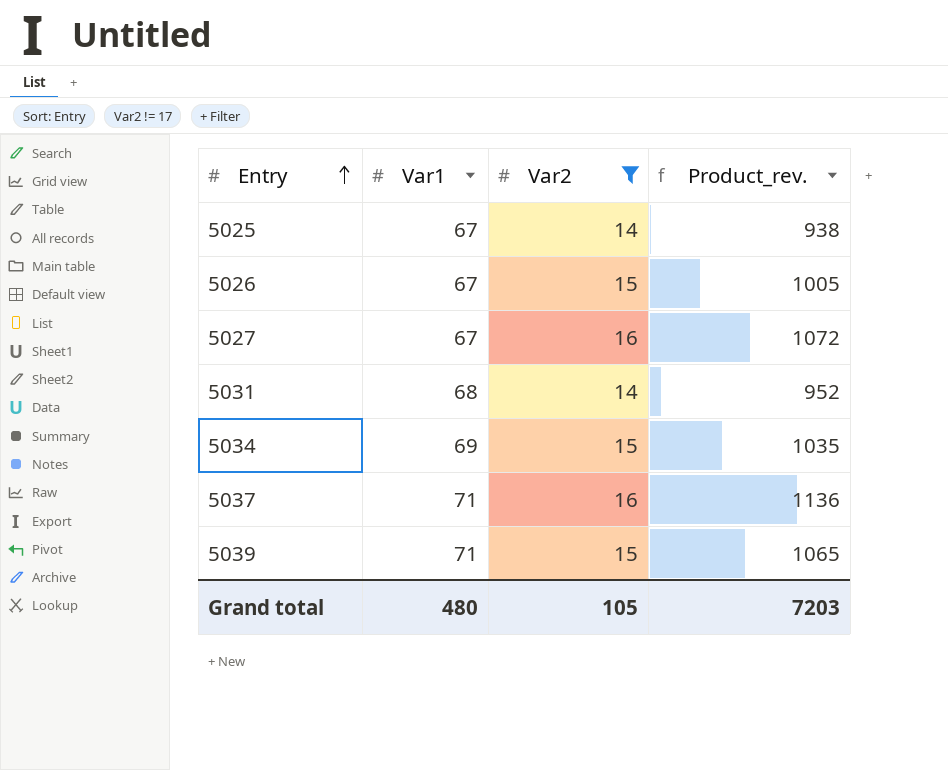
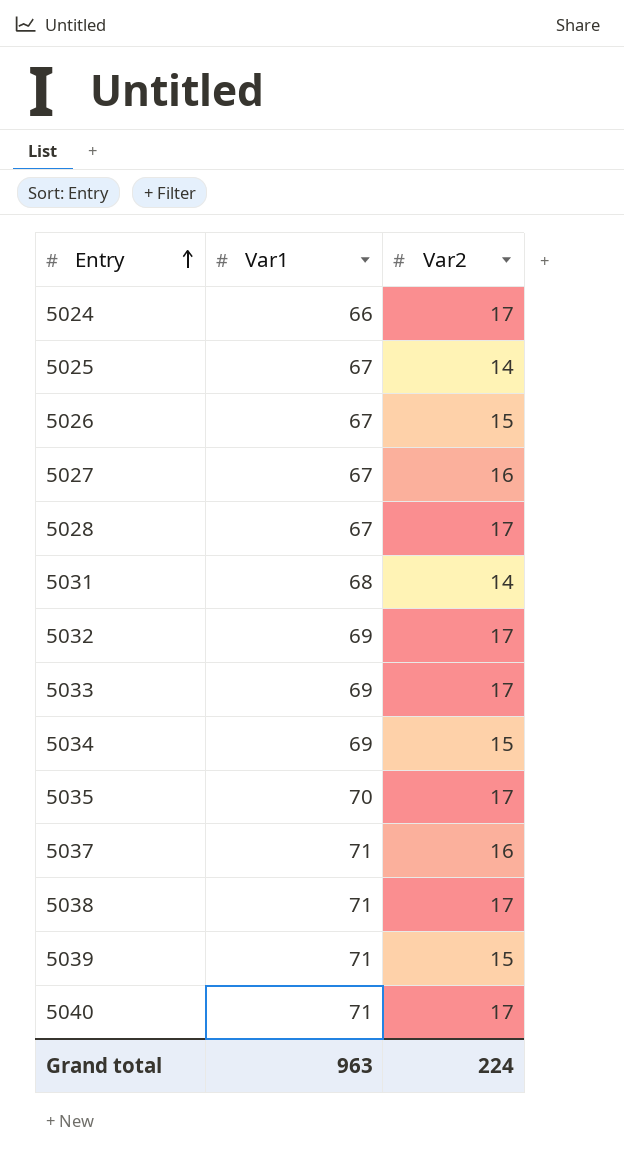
filter: Var2 != 17 -> none
column Product_rev. | formula: [Var1] * [Var2] -> none
Grand total | Var1: 480 -> 963
Grand total | Var2: 105 -> 224

